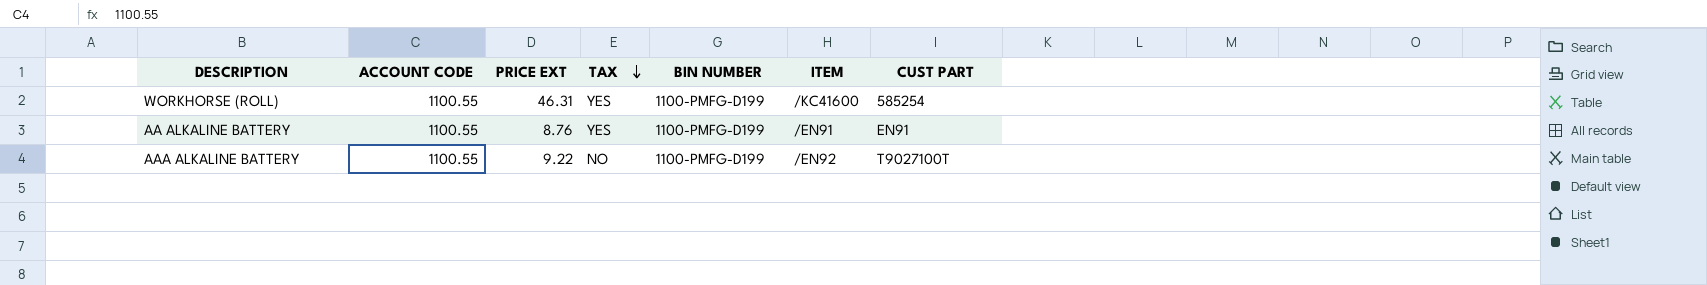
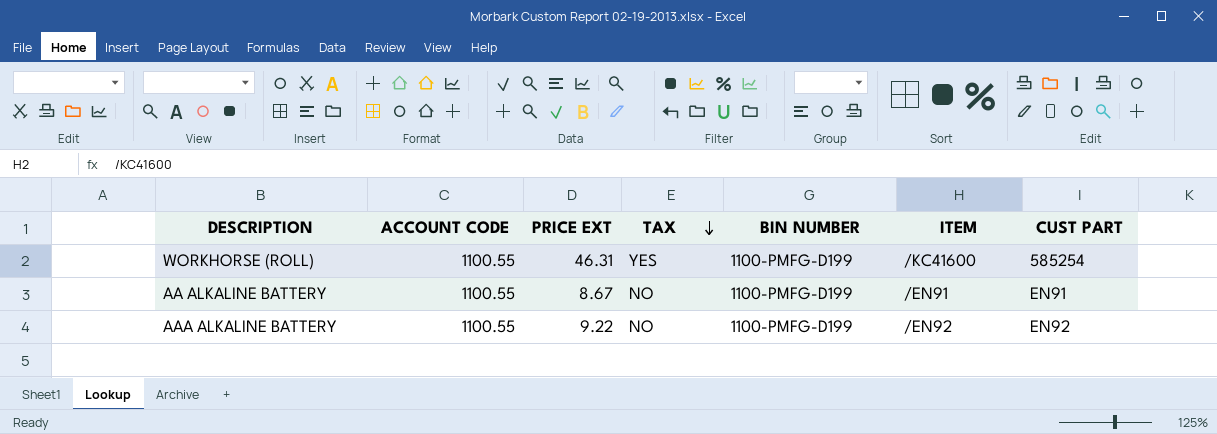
AA ALKALINE BATTERY | PRICE EXT: 8.76 -> 8.67
AA ALKALINE BATTERY | TAX: YES -> NO
AAA ALKALINE BATTERY | CUST PART: T9027100T -> EN92

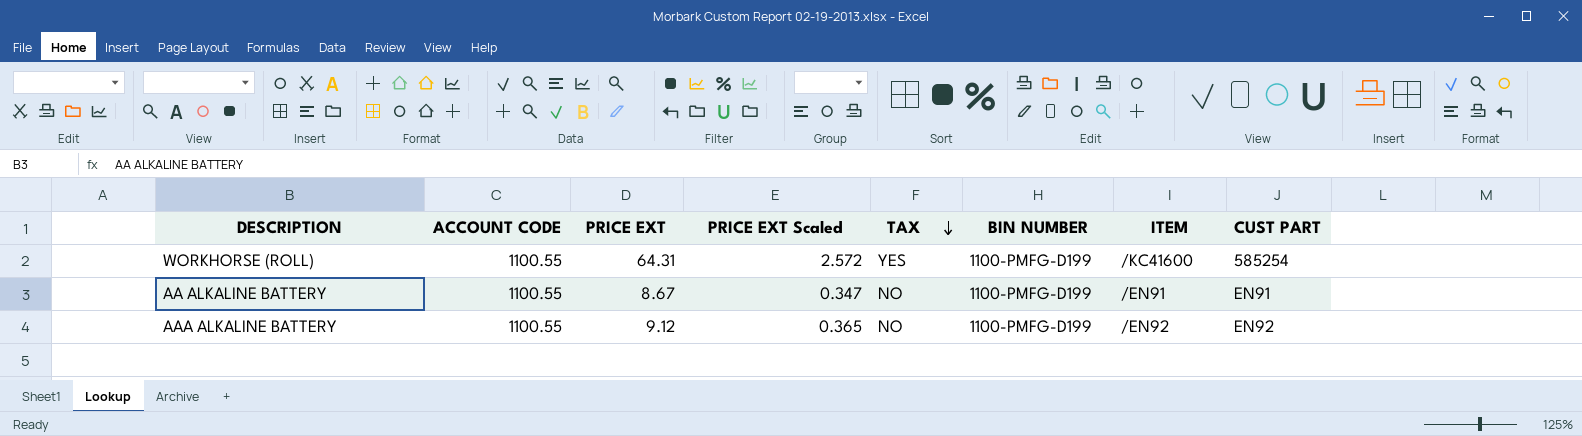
column PRICE EXT Scaled | formula: none -> [PRICE EXT] * 0.04
WORKHORSE (ROLL) | PRICE EXT: 46.31 -> 64.31
AAA ALKALINE BATTERY | PRICE EXT: 9.22 -> 9.12

